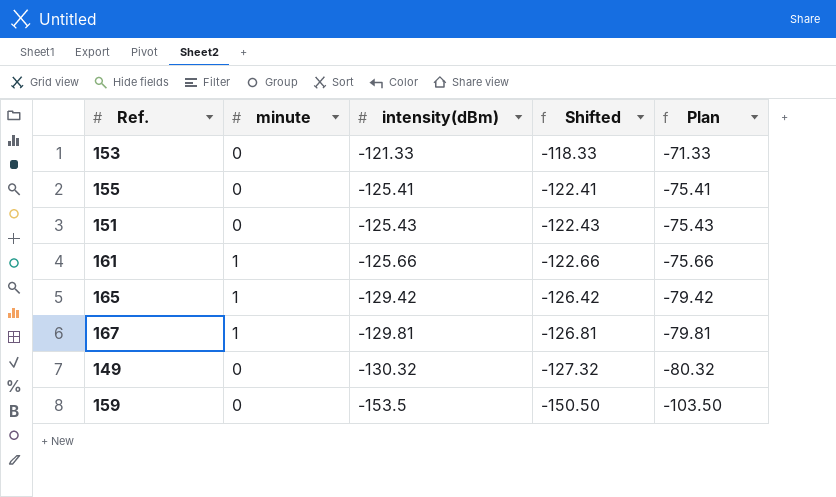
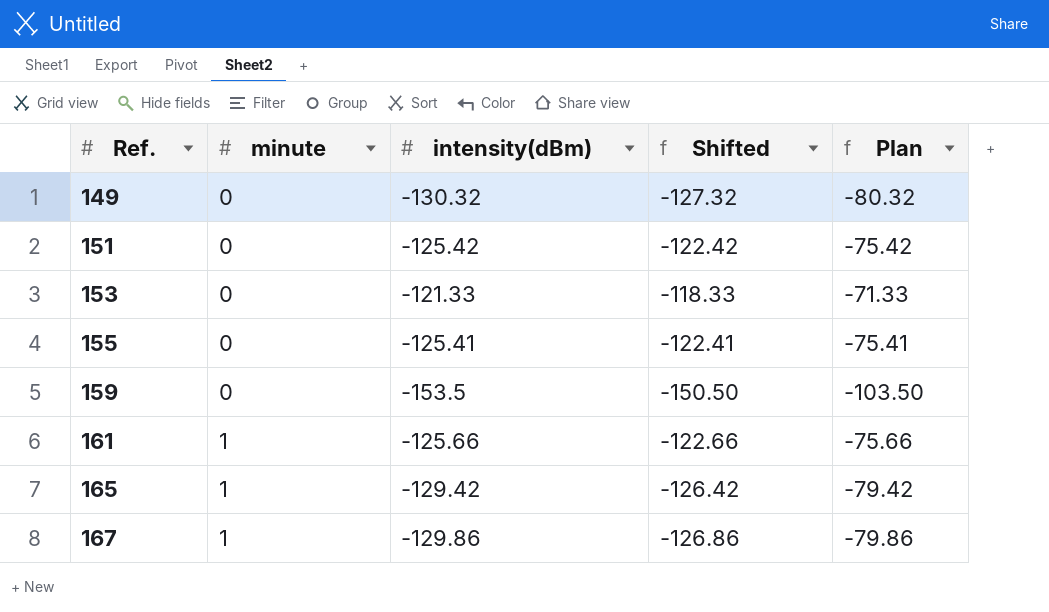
row order: intensity(dBm) descending -> Ref. ascending
151 | intensity(dBm): -125.43 -> -125.42
151 | Shifted: -122.43 -> -122.42
151 | Plan: -75.43 -> -75.42
167 | intensity(dBm): -129.81 -> -129.86
167 | Shifted: -126.81 -> -126.86
167 | Plan: -79.81 -> -79.86

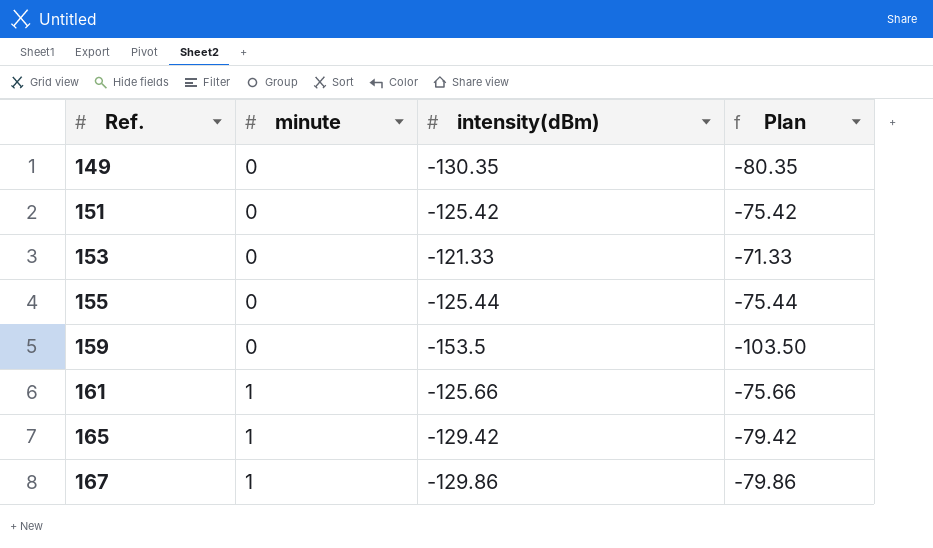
column Shifted | formula: [intensity(dBm)] + 3 -> none
149 | intensity(dBm): -130.32 -> -130.35
149 | Plan: -80.32 -> -80.35
155 | intensity(dBm): -125.41 -> -125.44
155 | Plan: -75.41 -> -75.44

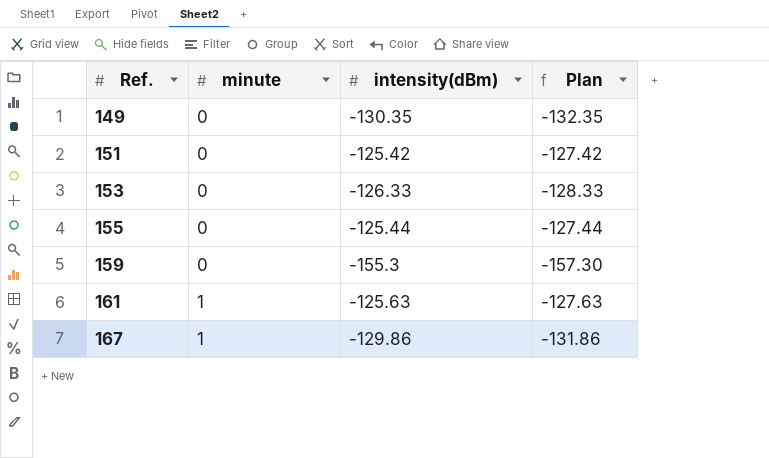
column Plan | formula: [intensity(dBm)] + 50 -> [intensity(dBm)] - 2
row 165: 1 | -129.42 | -79.42 -> none
153 | intensity(dBm): -121.33 -> -126.33
159 | intensity(dBm): -153.5 -> -155.3
161 | intensity(dBm): -125.66 -> -125.63

